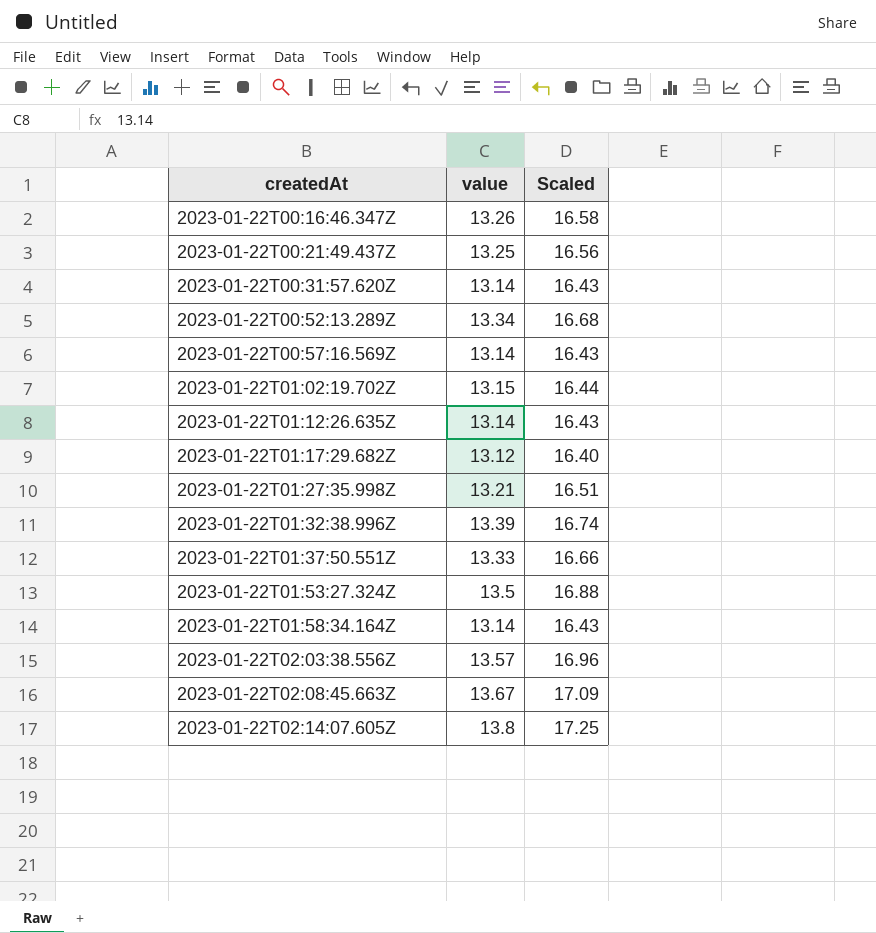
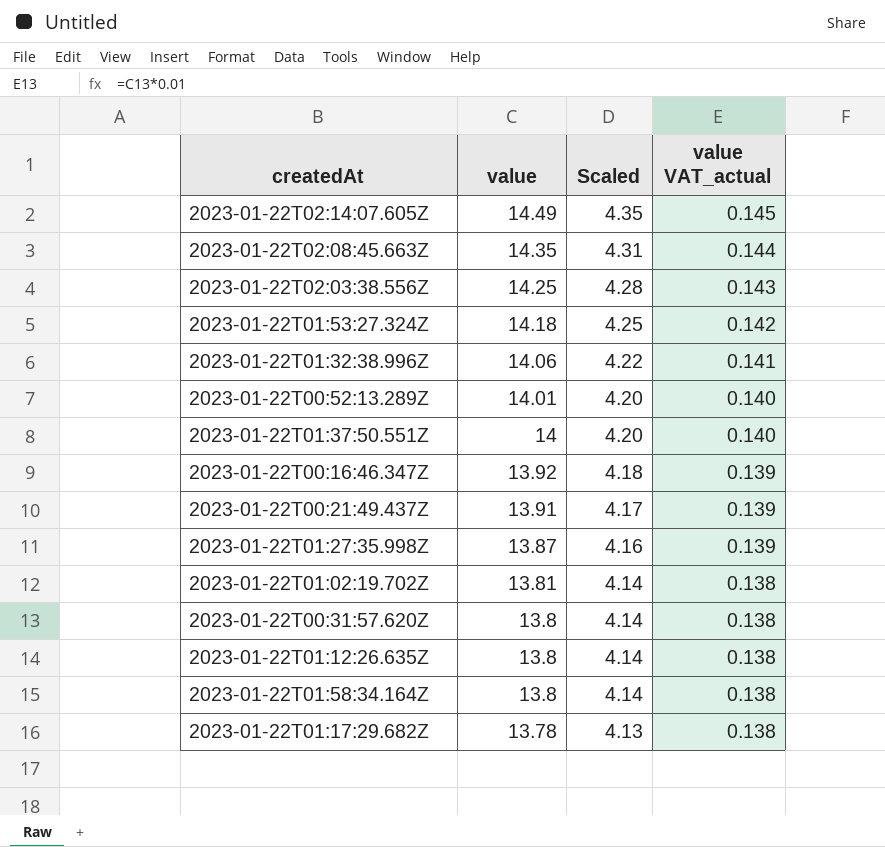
row order: createdAt ascending -> value descending
column Scaled | formula: [value] * 1.25 -> [value] * 0.3
column value VAT_actual | formula: none -> [value] * 0.01
row 2023-01-22T00:57:16.569Z: 13.14 | 16.43 -> none
2023-01-22T02:14:07.605Z | value: 13.8 -> 14.49
2023-01-22T02:08:45.663Z | value: 13.67 -> 14.35
2023-01-22T02:03:38.556Z | value: 13.57 -> 14.25
2023-01-22T01:53:27.324Z | value: 13.5 -> 14.18
2023-01-22T01:32:38.996Z | value: 13.39 -> 14.06
2023-01-22T00:52:13.289Z | value: 13.34 -> 14.01
2023-01-22T01:37:50.551Z | value: 13.33 -> 14
2023-01-22T00:16:46.347Z | value: 13.26 -> 13.92
2023-01-22T00:21:49.437Z | value: 13.25 -> 13.91
2023-01-22T01:27:35.998Z | value: 13.21 -> 13.87
2023-01-22T01:02:19.702Z | value: 13.15 -> 13.81
2023-01-22T00:31:57.620Z | value: 13.14 -> 13.8
2023-01-22T01:12:26.635Z | value: 13.14 -> 13.8
2023-01-22T01:58:34.164Z | value: 13.14 -> 13.8
2023-01-22T01:17:29.682Z | value: 13.12 -> 13.78

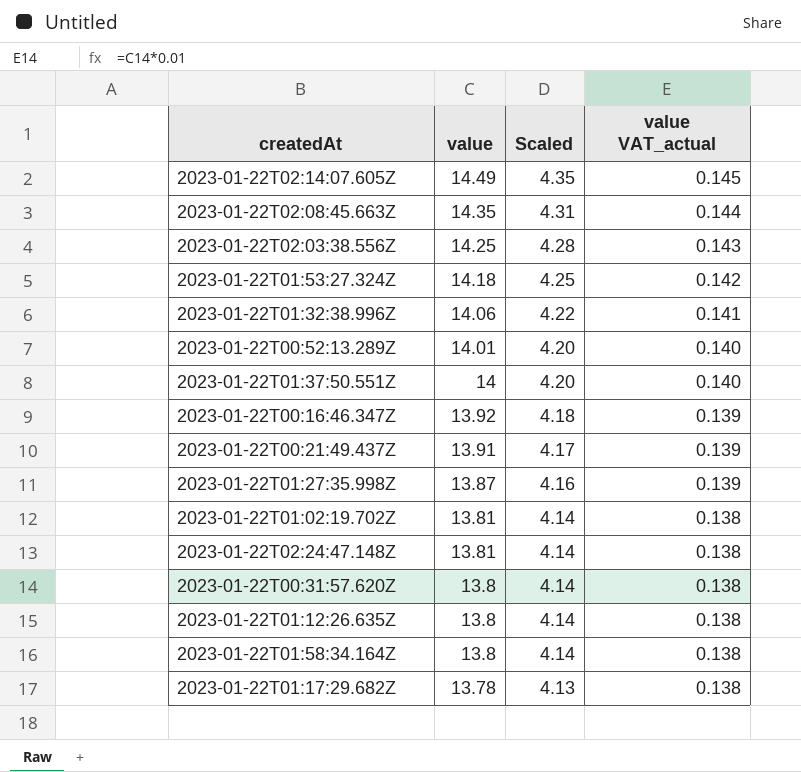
row 2023-01-22T02:24:47.148Z: none -> 13.81 | 4.14 | 0.138

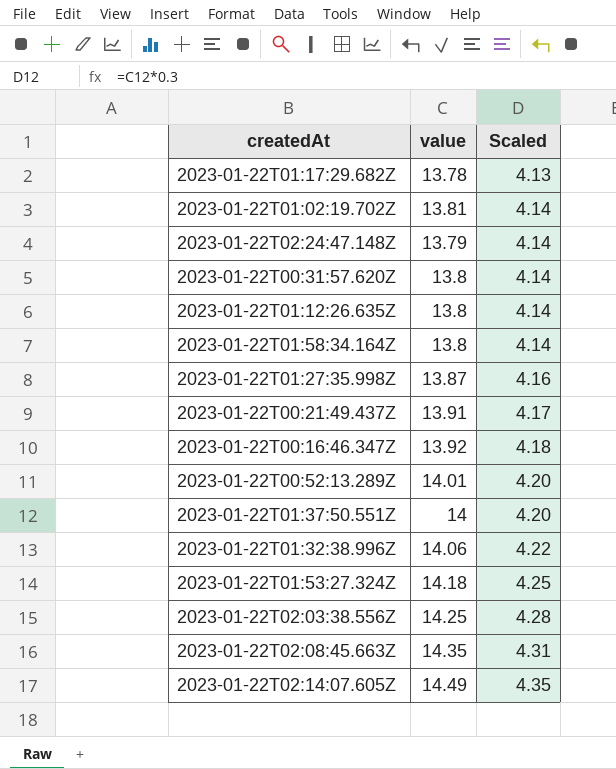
row order: value descending -> Scaled ascending
column value VAT_actual | formula: [value] * 0.01 -> none
2023-01-22T02:24:47.148Z | value: 13.81 -> 13.79

